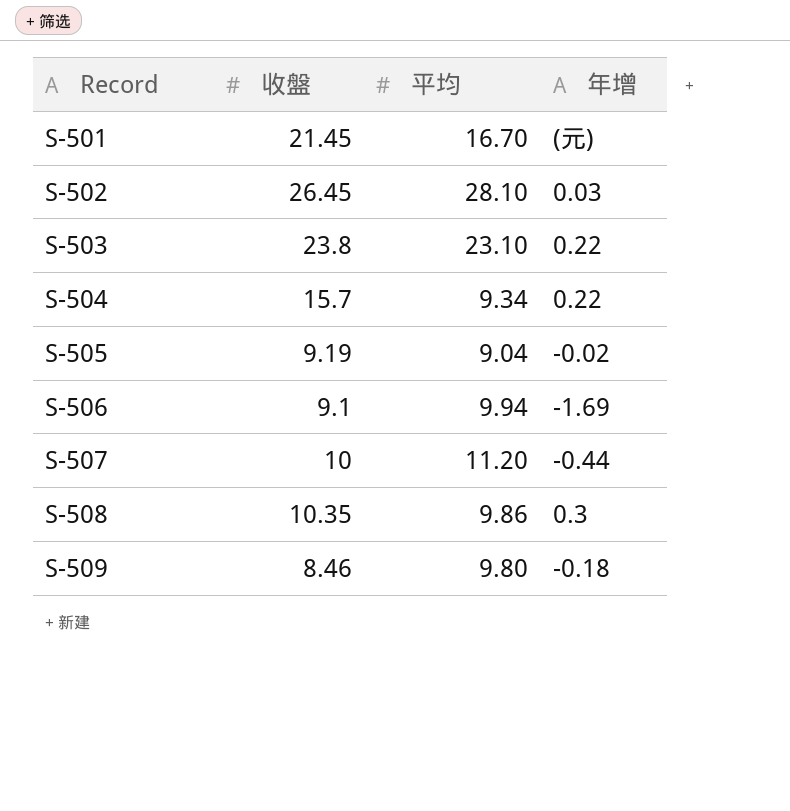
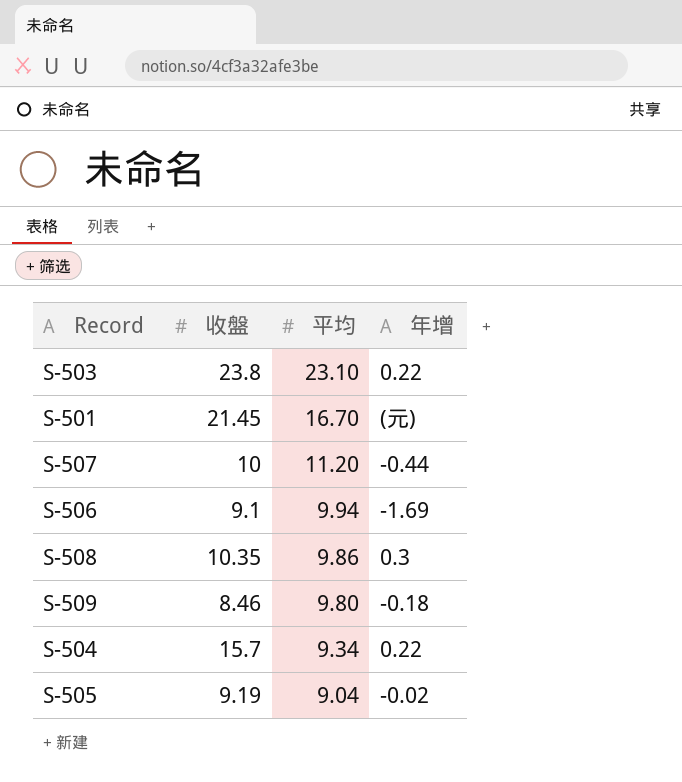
row order: Record ascending -> 平均 descending
row S-502: 26.45 | 28.10 | 0.03 -> none

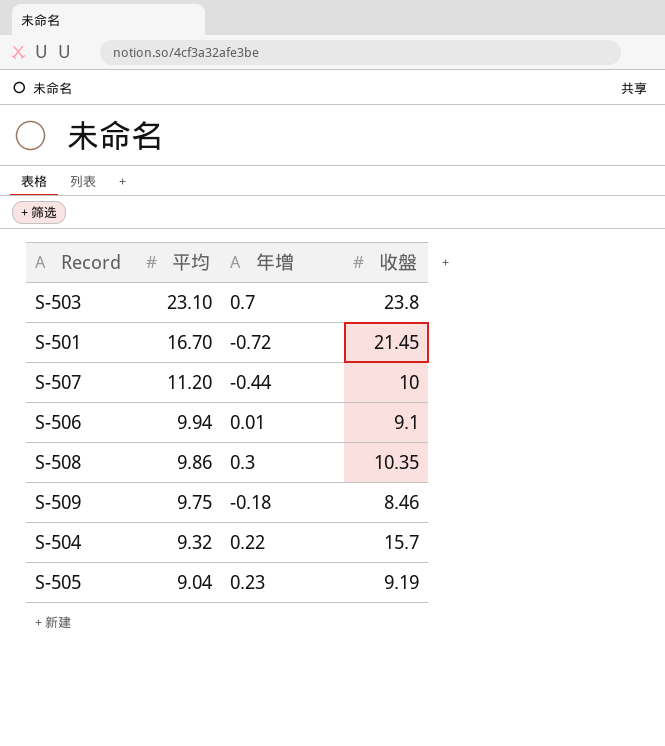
column 收盤 | position: 2 -> 4
S-503 | 年增: 0.22 -> 0.7
S-501 | 年增: (元) -> -0.72
S-506 | 年增: -1.69 -> 0.01
S-509 | 平均: 9.80 -> 9.75
S-504 | 平均: 9.34 -> 9.32
S-505 | 年增: -0.02 -> 0.23

